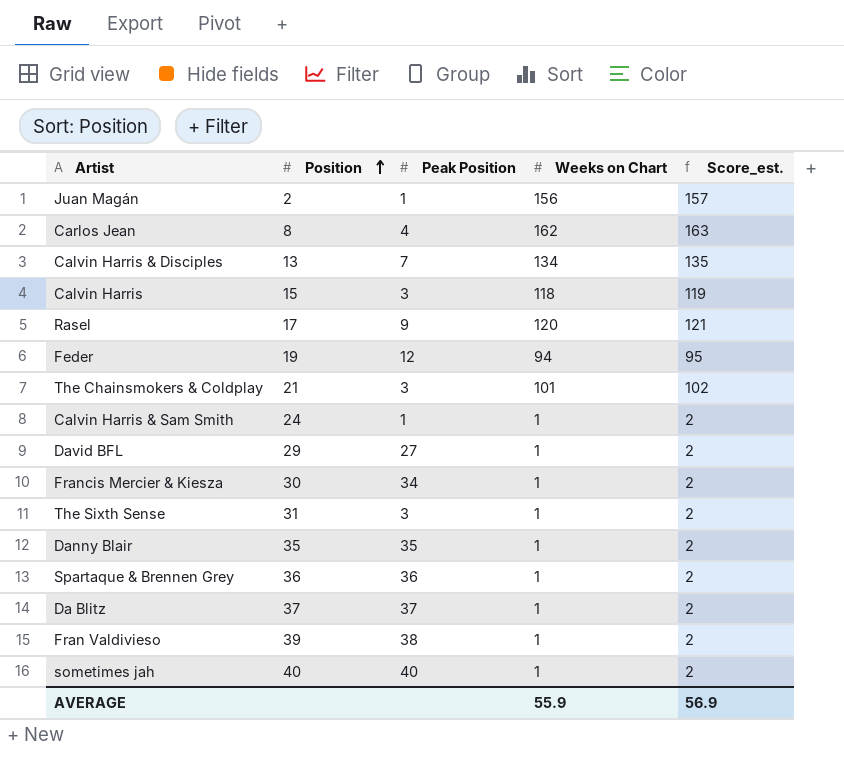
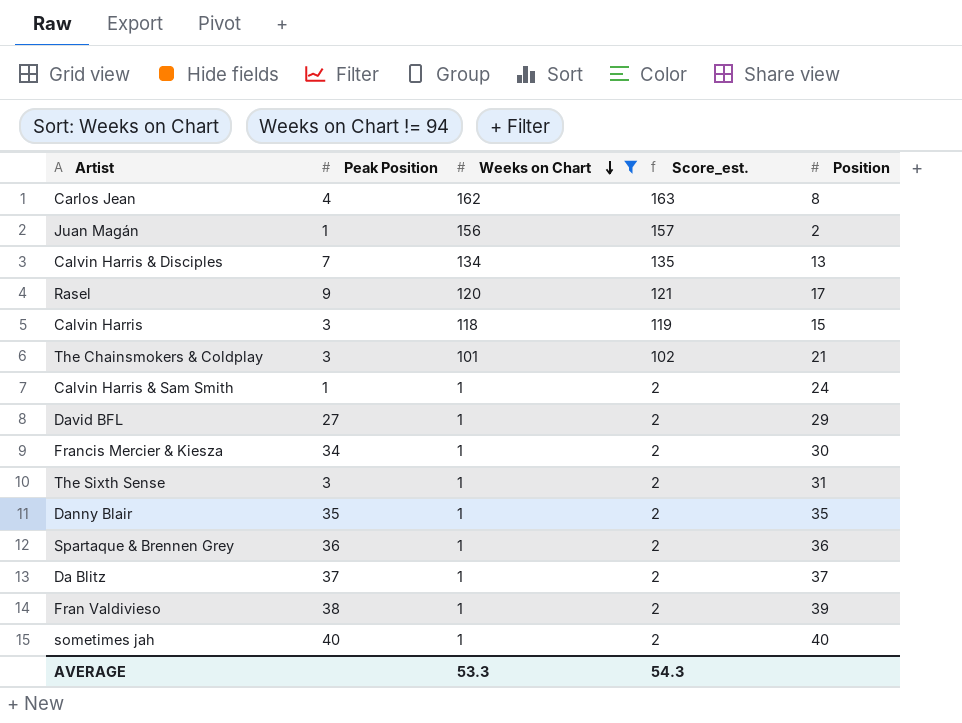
filter: none -> Weeks on Chart != 94
row order: Position ascending -> Weeks on Chart descending
column Position | position: 2 -> 5
AVERAGE | Weeks on Chart: 55.9 -> 53.3
AVERAGE | Score_est.: 56.9 -> 54.3

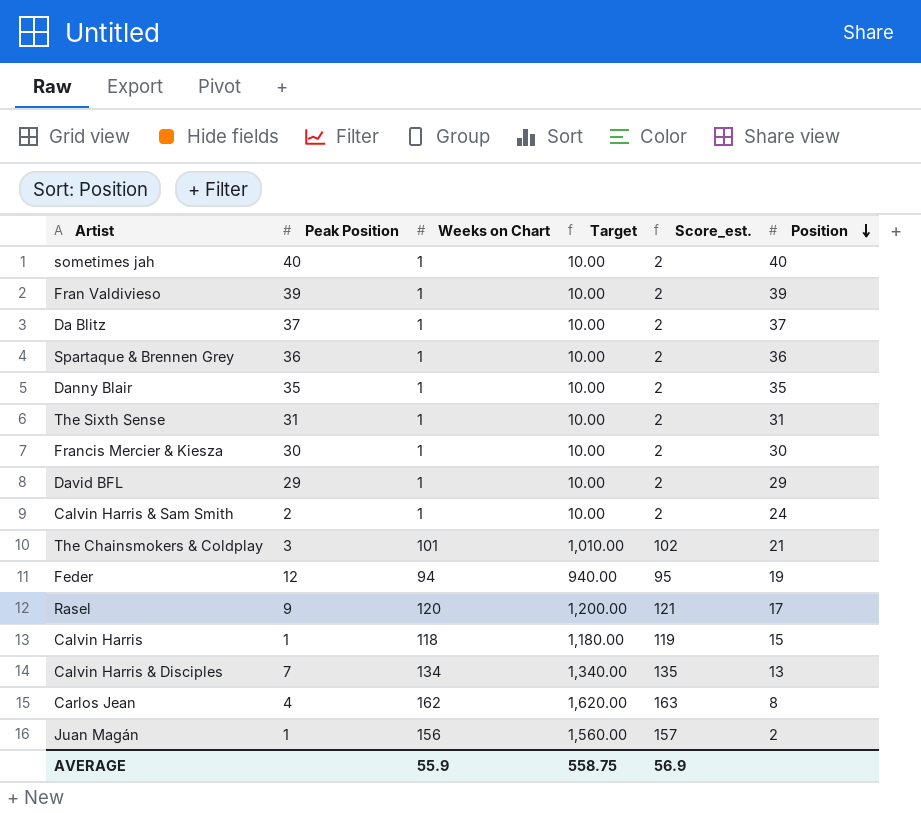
filter: Weeks on Chart != 94 -> none
row order: Weeks on Chart descending -> Position descending
column Target | formula: none -> [Weeks on Chart] * 10
Fran Valdivieso | Peak Position: 38 -> 39
The Sixth Sense | Peak Position: 3 -> 31
Francis Mercier & Kiesza | Peak Position: 34 -> 30
David BFL | Peak Position: 27 -> 29
Calvin Harris & Sam Smith | Peak Position: 1 -> 2
Calvin Harris | Peak Position: 3 -> 1
AVERAGE | Weeks on Chart: 53.3 -> 55.9
AVERAGE | Score_est.: 54.3 -> 56.9

